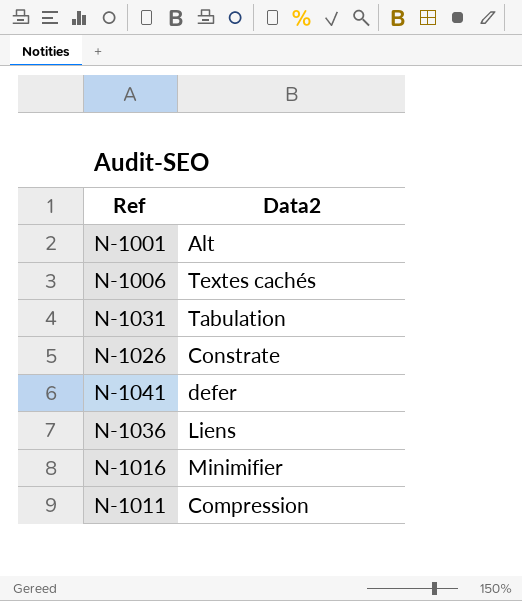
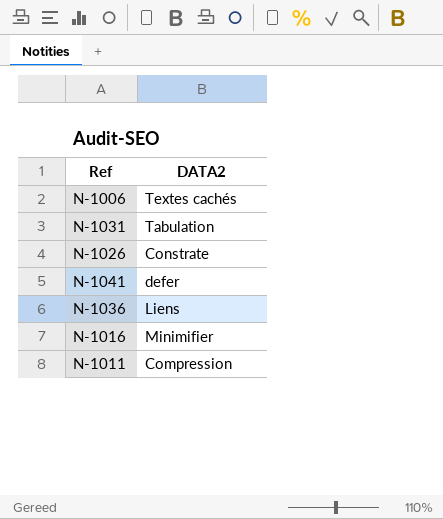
column name: Data2 -> DATA2
row N-1001: Alt -> none

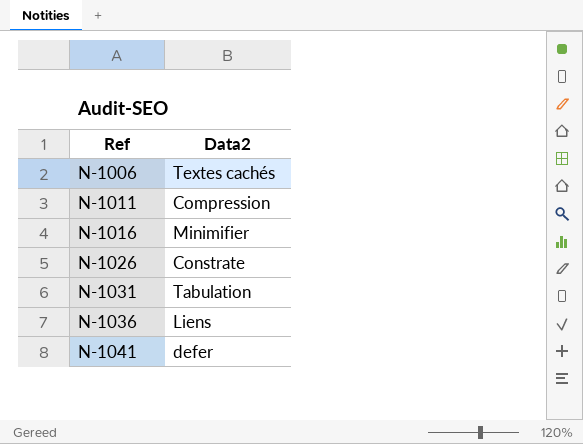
row order: none -> Ref ascending
column name: DATA2 -> Data2

